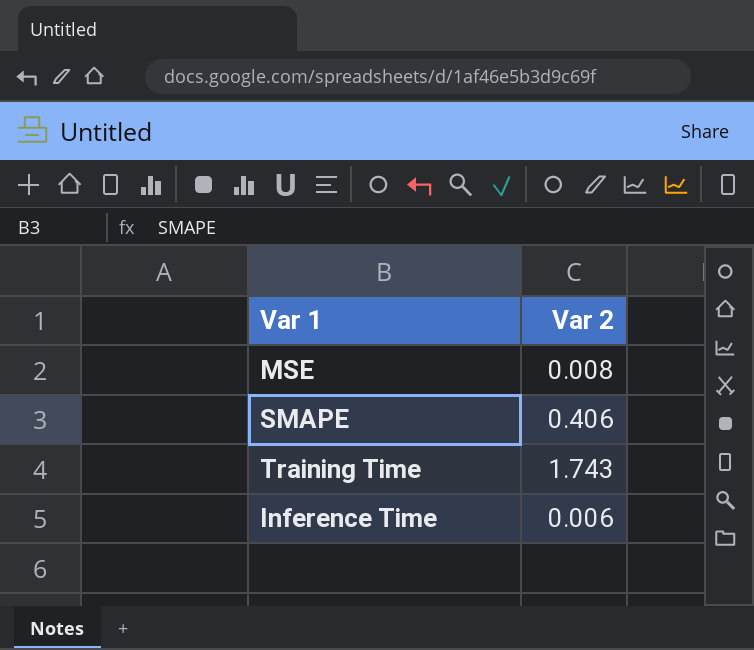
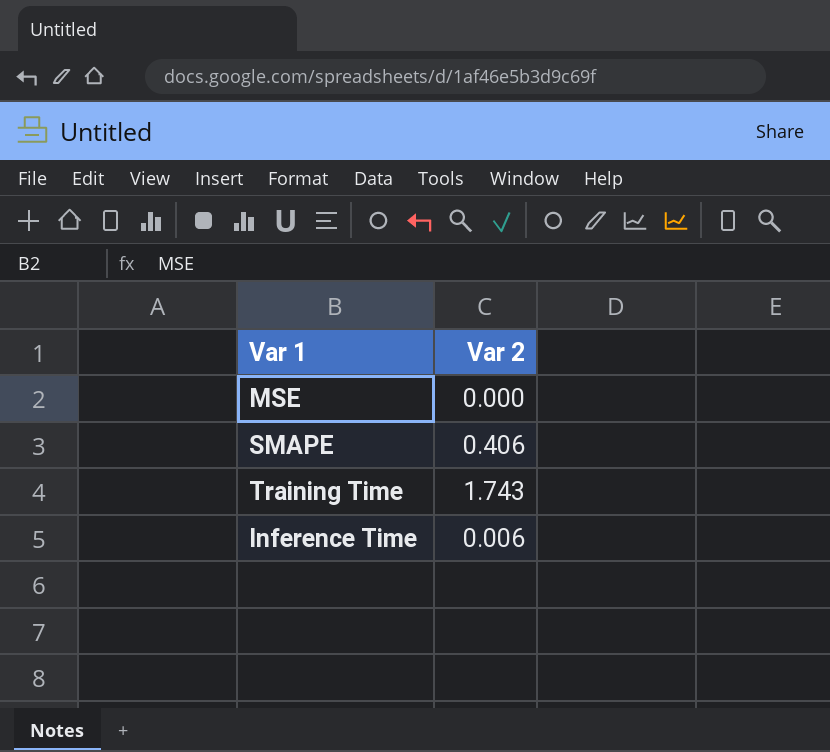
MSE | Var 2: 0.008 -> 0.000

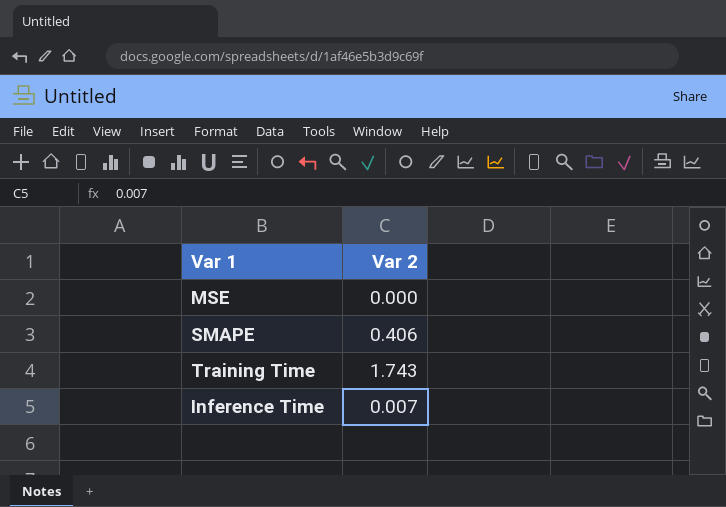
Inference Time | Var 2: 0.006 -> 0.007

